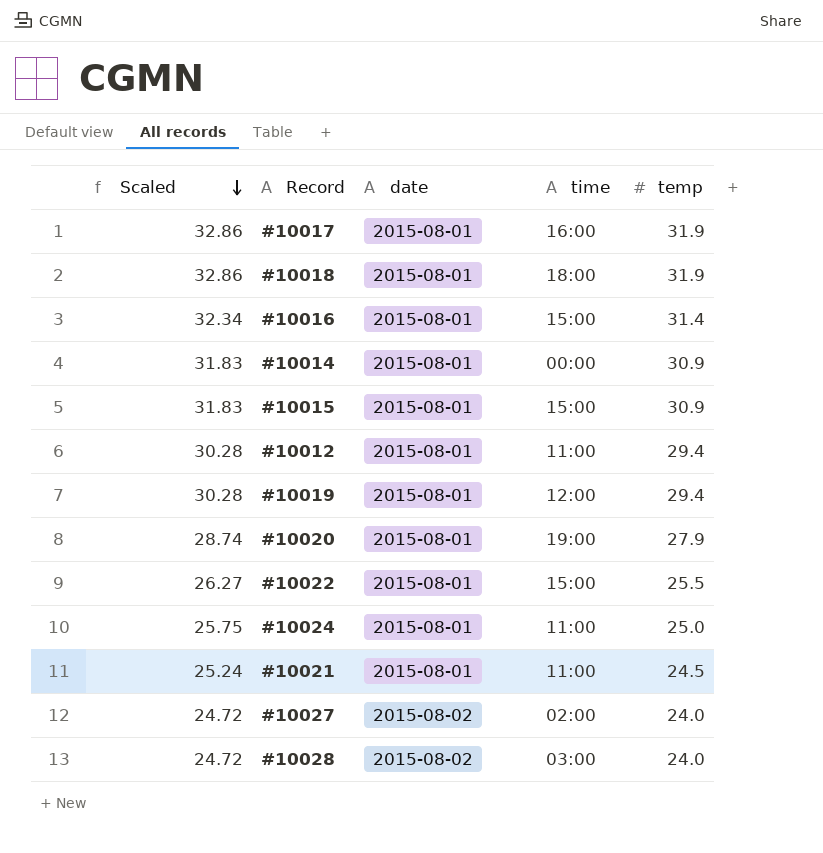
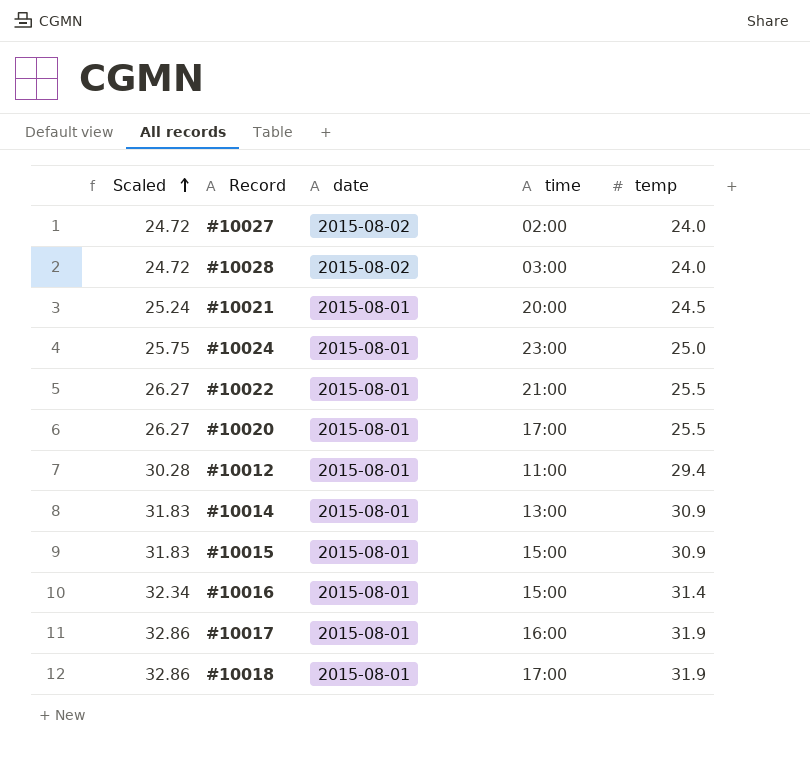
row order: Scaled descending -> Scaled ascending
row #10019: 30.28 | 2015-08-01 | 12:00 | 29.4 -> none
#10021 | time: 11:00 -> 20:00
#10024 | time: 11:00 -> 23:00
#10022 | time: 15:00 -> 21:00
#10020 | Scaled: 28.74 -> 26.27
#10020 | time: 19:00 -> 17:00
#10020 | temp: 27.9 -> 25.5
#10014 | time: 00:00 -> 13:00
#10018 | time: 18:00 -> 17:00

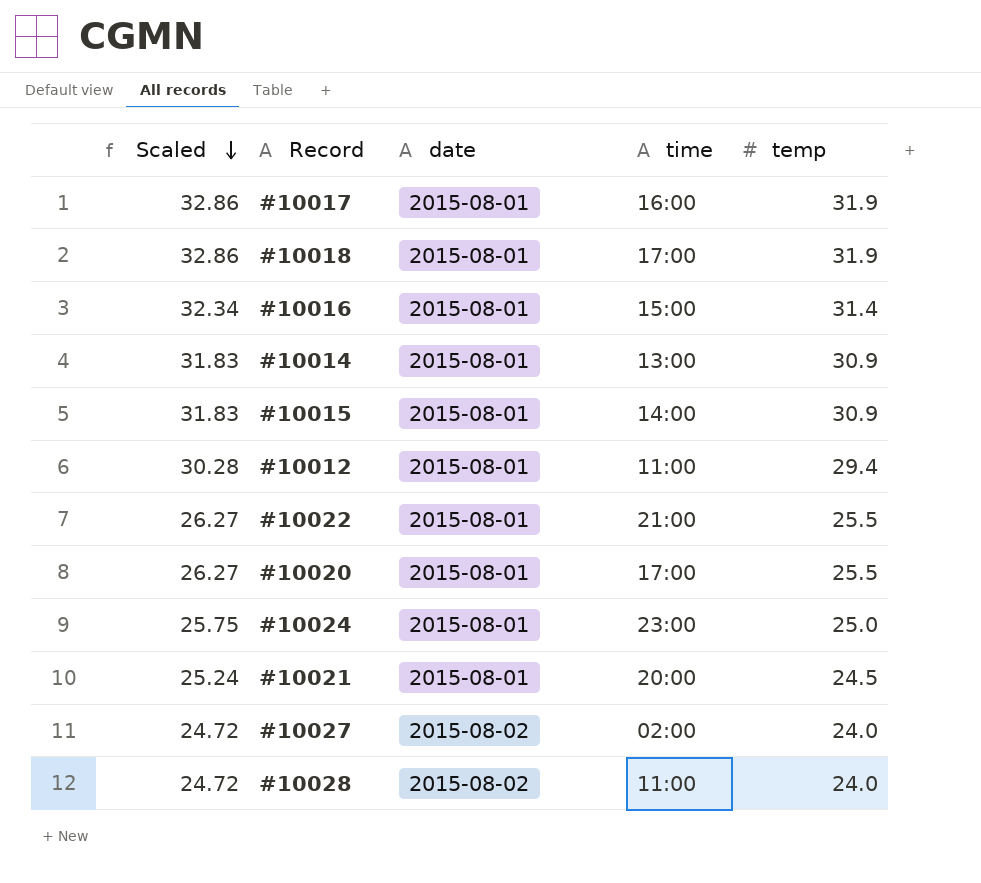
row order: Scaled ascending -> Scaled descending
#10015 | time: 15:00 -> 14:00
#10028 | time: 03:00 -> 11:00

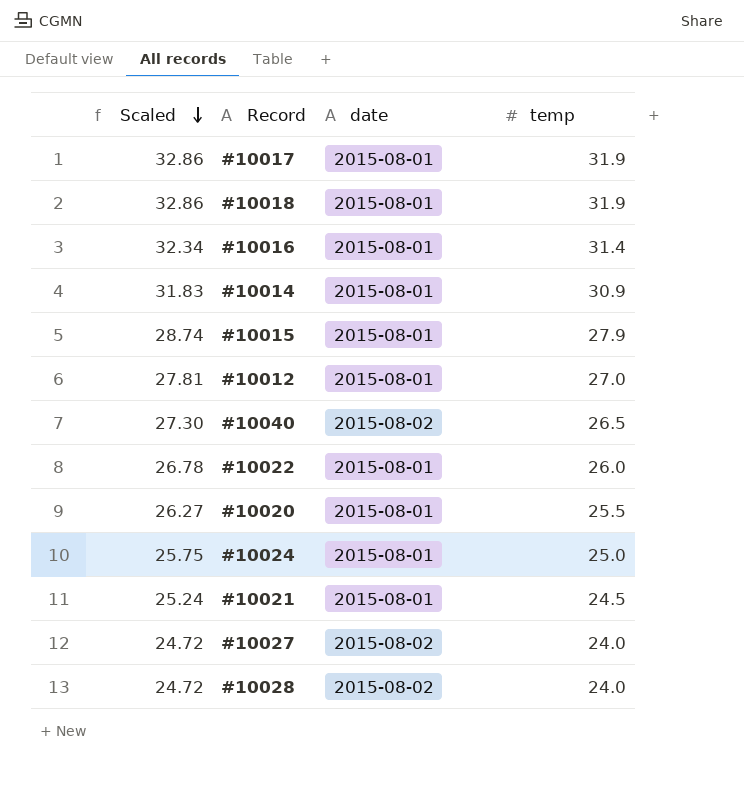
column time | position: 4 -> none
#10015 | Scaled: 31.83 -> 28.74
#10015 | temp: 30.9 -> 27.9
#10012 | Scaled: 30.28 -> 27.81
#10012 | temp: 29.4 -> 27.0
row #10040: none -> 27.30 | 2015-08-02 | 26.5
#10022 | Scaled: 26.27 -> 26.78
#10022 | temp: 25.5 -> 26.0

